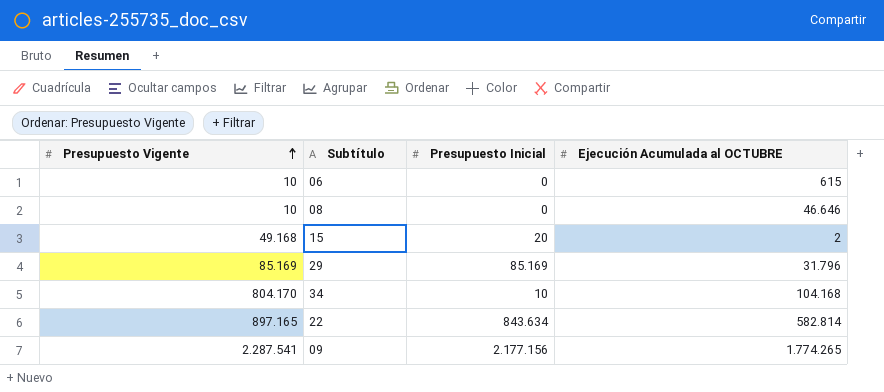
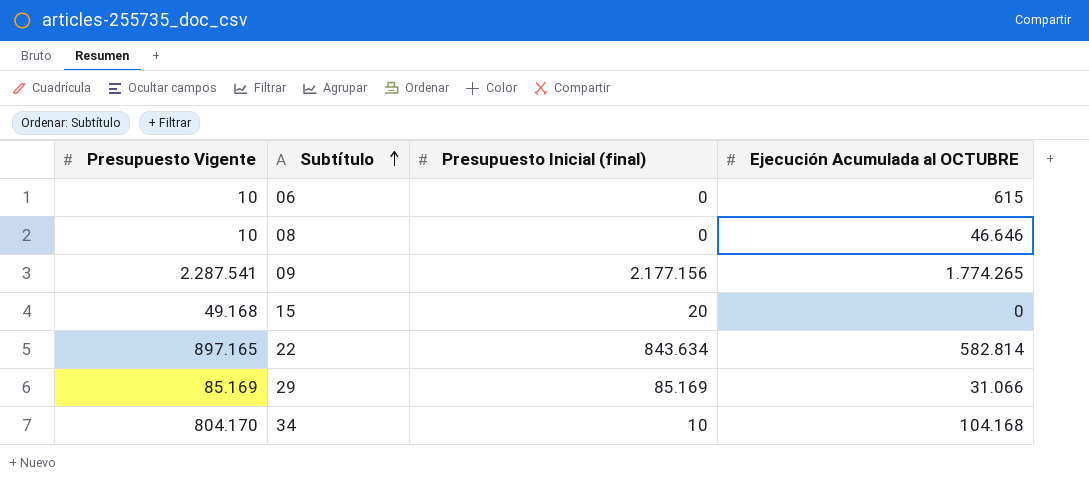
row order: Presupuesto Vigente ascending -> Subtítulo ascending
column name: Presupuesto Inicial -> Presupuesto Inicial (final)
15 | Ejecución Acumulada al OCTUBRE: 2 -> 0
29 | Ejecución Acumulada al OCTUBRE: 31.796 -> 31.066

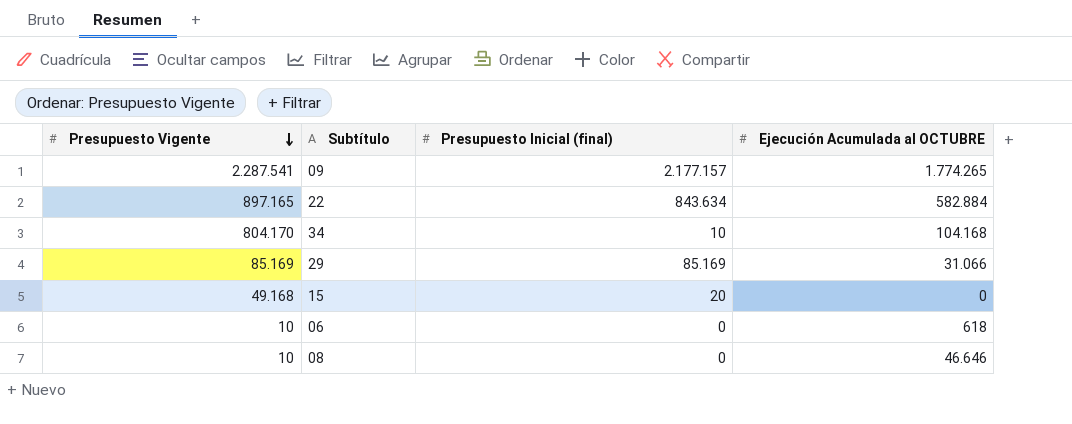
row order: Subtítulo ascending -> Presupuesto Vigente descending
09 | Presupuesto Inicial (final): 2.177.156 -> 2.177.157
22 | Ejecución Acumulada al OCTUBRE: 582.814 -> 582.884
06 | Ejecución Acumulada al OCTUBRE: 615 -> 618

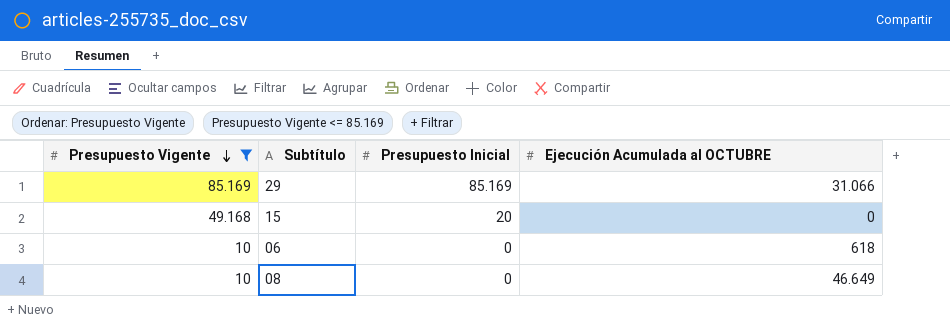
filter: none -> Presupuesto Vigente <= 85.169
column name: Presupuesto Inicial (final) -> Presupuesto Inicial
08 | Ejecución Acumulada al OCTUBRE: 46.646 -> 46.649

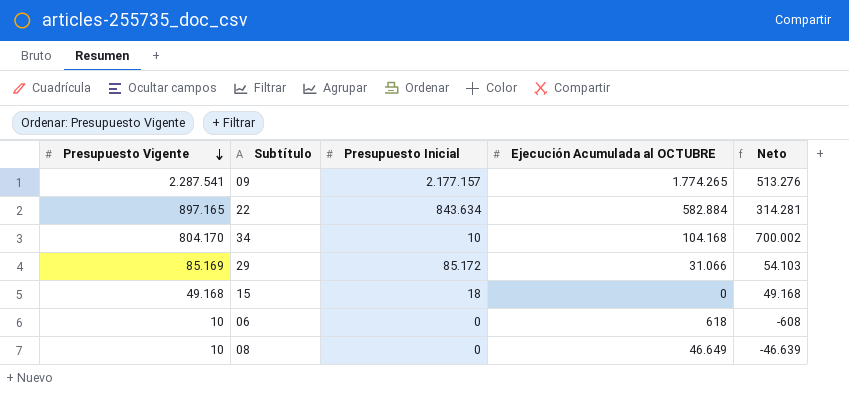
filter: Presupuesto Vigente <= 85.169 -> none
column Neto | formula: none -> [Presupuesto Vigente] - [Ejecución Acumulada al OCTUBRE]
29 | Presupuesto Inicial: 85.169 -> 85.172
15 | Presupuesto Inicial: 20 -> 18

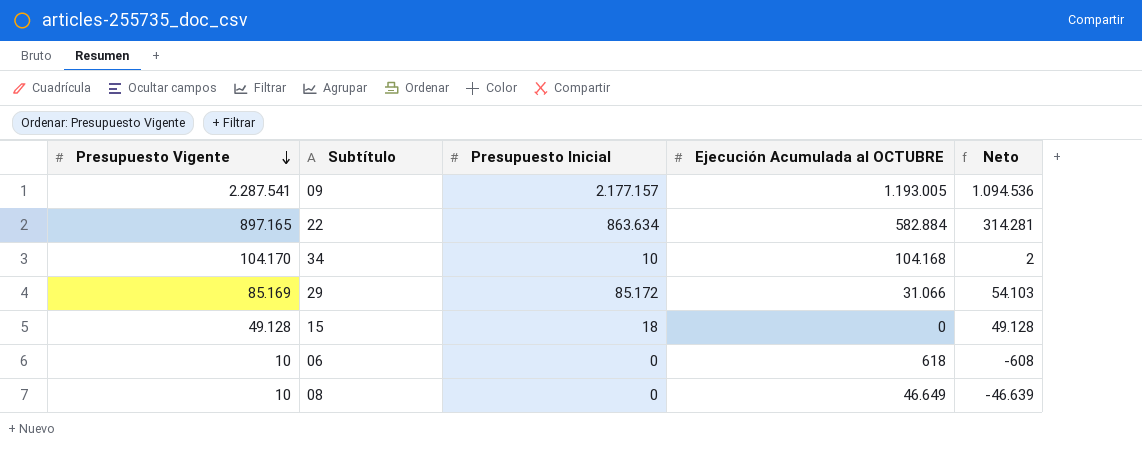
09 | Ejecución Acumulada al OCTUBRE: 1.774.265 -> 1.193.005
09 | Neto: 513.276 -> 1.094.536
22 | Presupuesto Inicial: 843.634 -> 863.634
34 | Presupuesto Vigente: 804.170 -> 104.170
34 | Neto: 700.002 -> 2
15 | Presupuesto Vigente: 49.168 -> 49.128
15 | Neto: 49.168 -> 49.128

